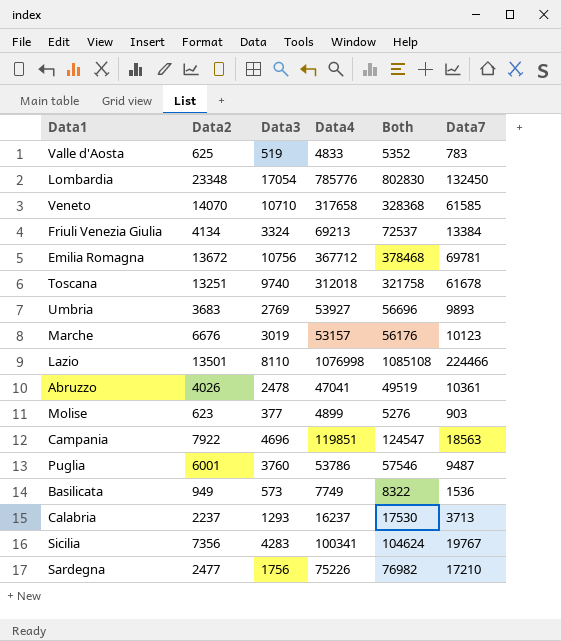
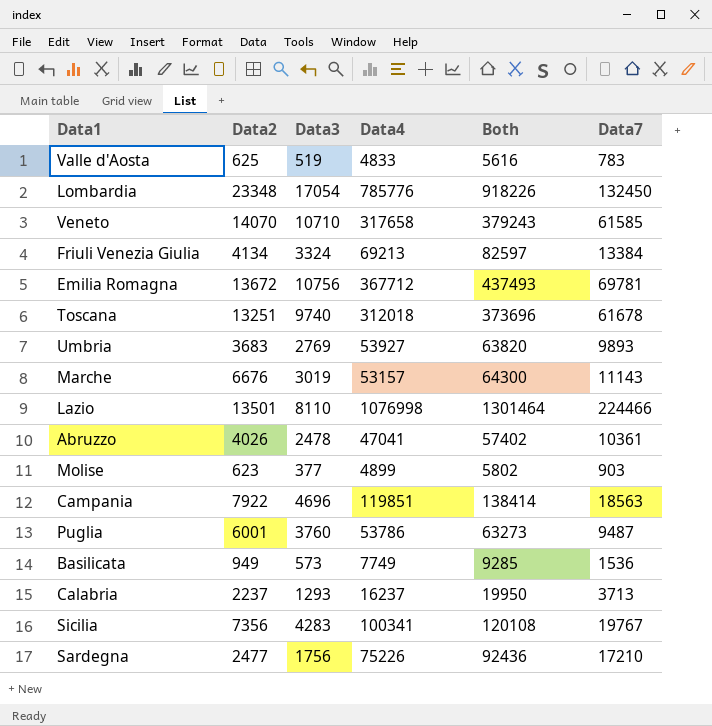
column Both | formula: [Data3] + [Data4] -> [Data4] + [Data7]
Marche | Data7: 10123 -> 11143

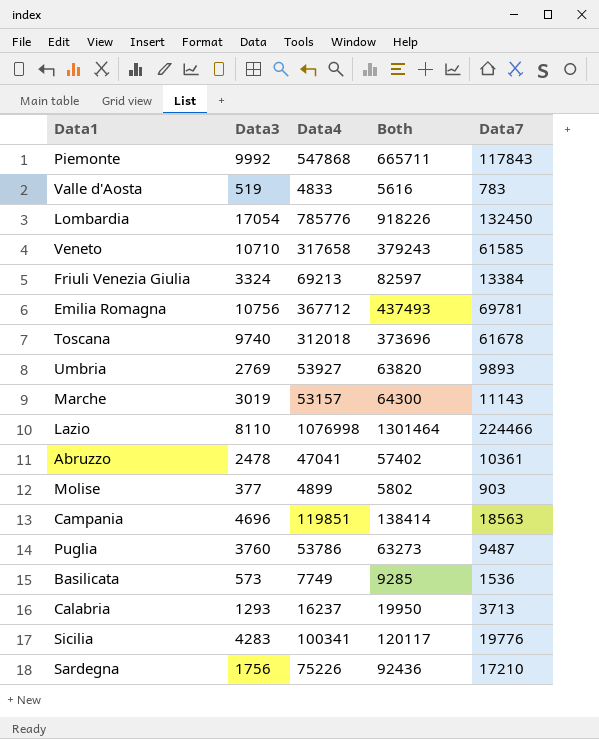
column Data2 | position: 2 -> none
row Piemonte: none -> 9992 | 547868 | 665711 | 117843
Sicilia | Both: 120108 -> 120117
Sicilia | Data7: 19767 -> 19776

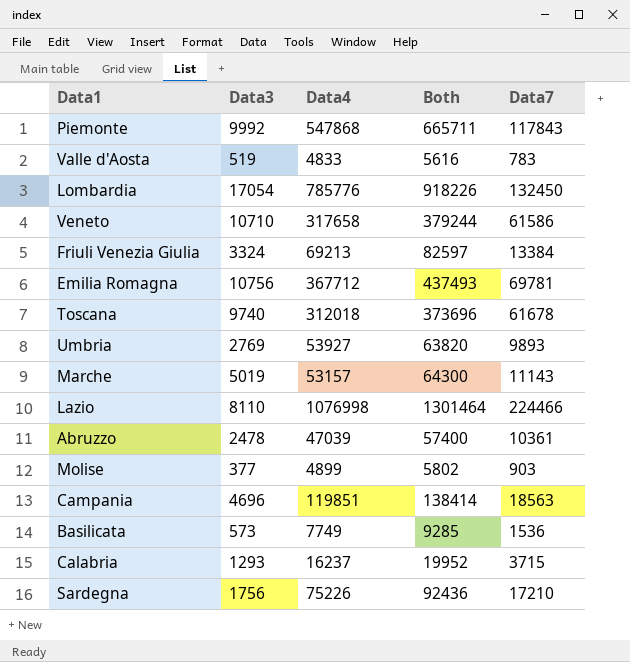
row Puglia: 3760 | 53786 | 63273 | 9487 -> none
row Sicilia: 4283 | 100341 | 120117 | 19776 -> none
Veneto | Both: 379243 -> 379244
Veneto | Data7: 61585 -> 61586
Marche | Data3: 3019 -> 5019
Abruzzo | Data4: 47041 -> 47039
Abruzzo | Both: 57402 -> 57400
Calabria | Both: 19950 -> 19952
Calabria | Data7: 3713 -> 3715

